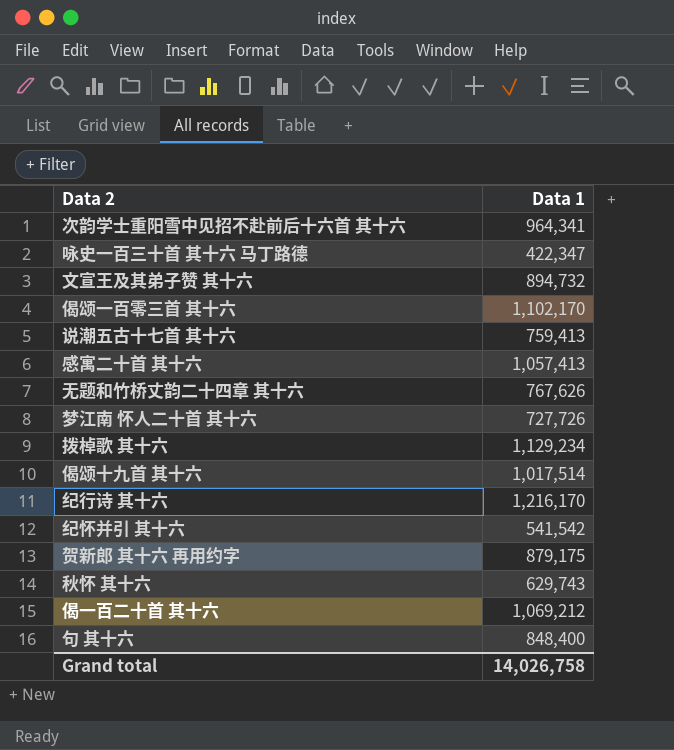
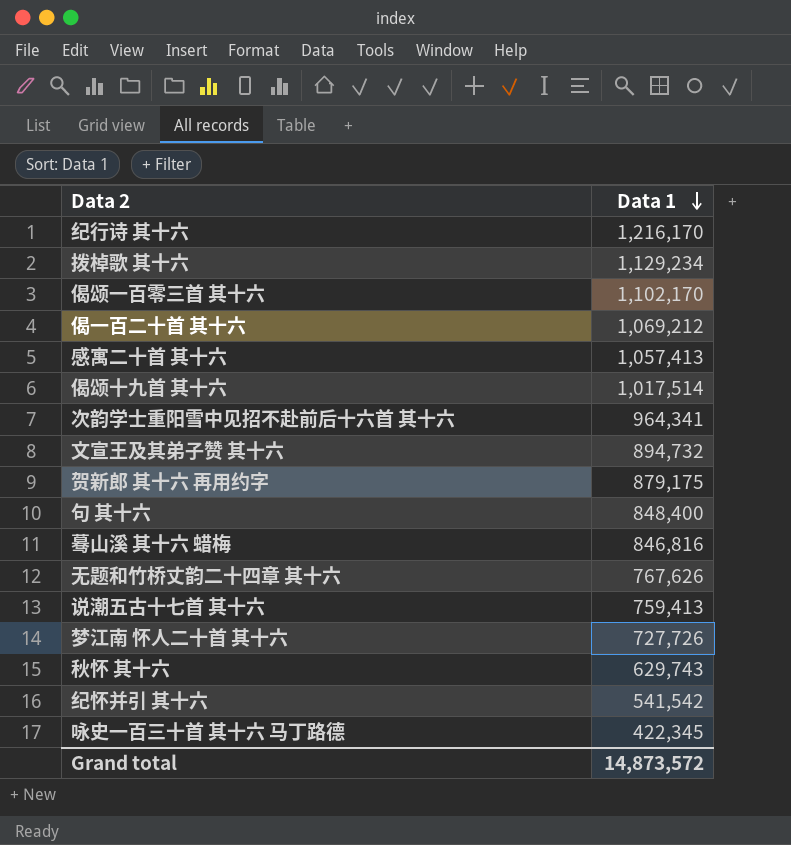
row order: none -> Data 1 descending
row 蓦山溪 其十六 蜡梅: none -> 846,816
咏史一百三十首 其十六 马丁路德 | Data 1: 422,347 -> 422,345
Grand total | Data 1: 14,026,758 -> 14,873,572

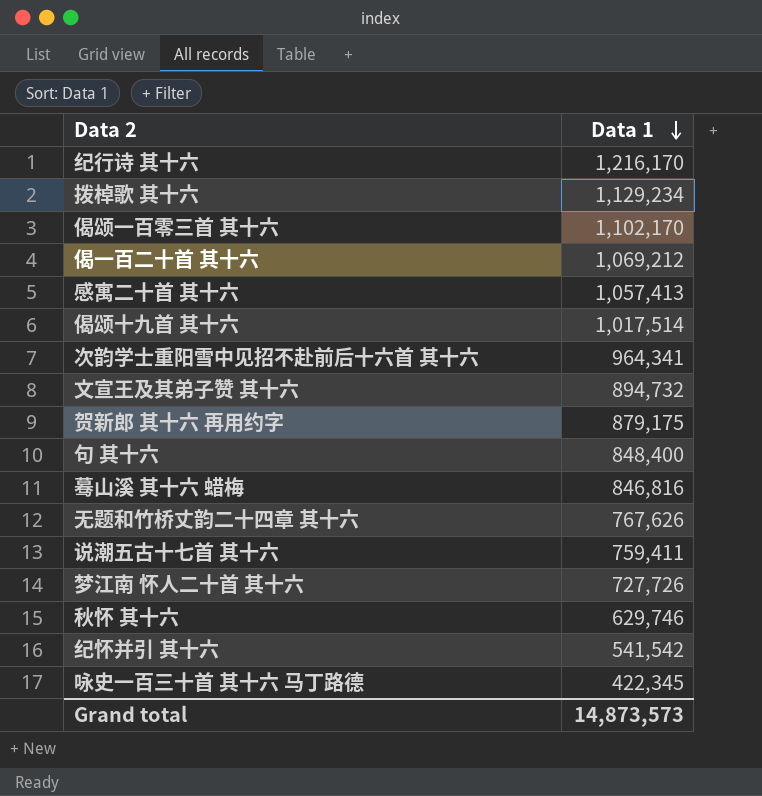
说潮五古十七首 其十六 | Data 1: 759,413 -> 759,411
秋怀 其十六 | Data 1: 629,743 -> 629,746
Grand total | Data 1: 14,873,572 -> 14,873,573

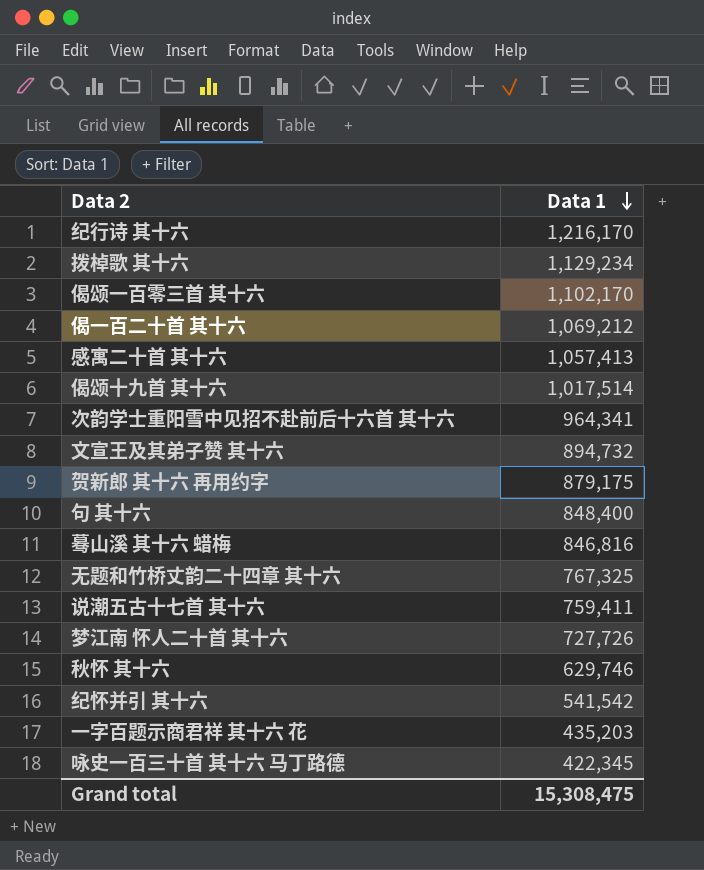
无题和竹桥丈韵二十四章 其十六 | Data 1: 767,626 -> 767,325
row 一字百题示商君祥 其十六 花: none -> 435,203
Grand total | Data 1: 14,873,573 -> 15,308,475

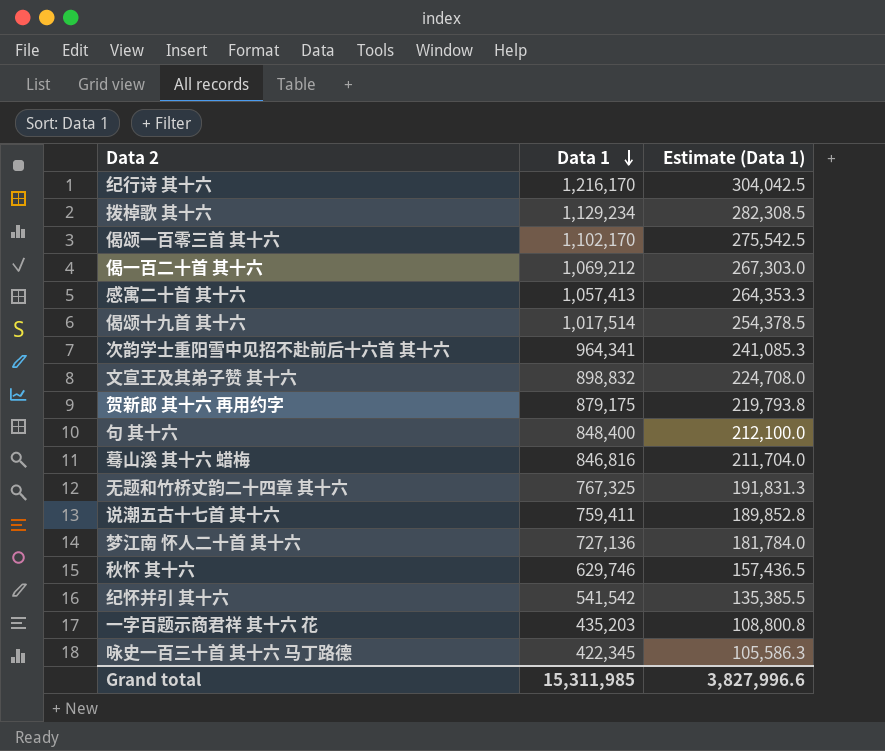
column Estimate (Data 1) | formula: none -> [Data 1] * 0.25
文宣王及其弟子赞 其十六 | Data 1: 894,732 -> 898,832
梦江南 怀人二十首 其十六 | Data 1: 727,726 -> 727,136
Grand total | Data 1: 15,308,475 -> 15,311,985

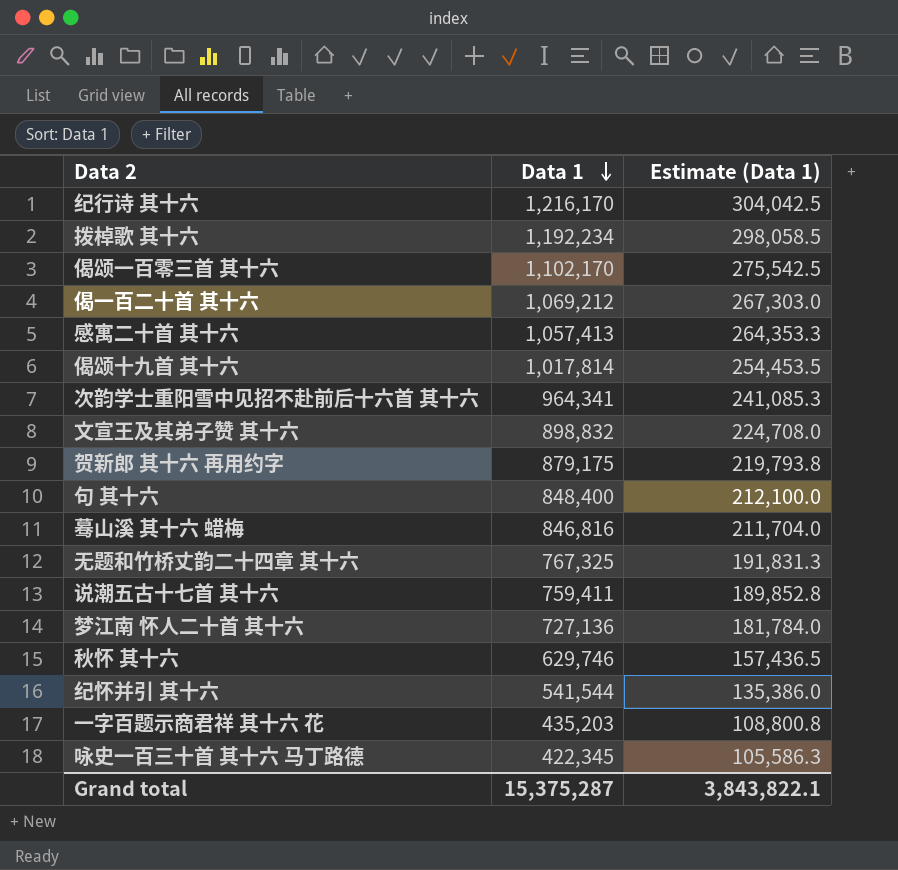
拨棹歌 其十六 | Data 1: 1,129,234 -> 1,192,234
拨棹歌 其十六 | Estimate (Data 1): 282,308.5 -> 298,058.5
偈颂十九首 其十六 | Data 1: 1,017,514 -> 1,017,814
偈颂十九首 其十六 | Estimate (Data 1): 254,378.5 -> 254,453.5
纪怀并引 其十六 | Data 1: 541,542 -> 541,544
纪怀并引 其十六 | Estimate (Data 1): 135,385.5 -> 135,386.0
Grand total | Data 1: 15,311,985 -> 15,375,287
Grand total | Estimate (Data 1): 3,827,996.6 -> 3,843,822.1

